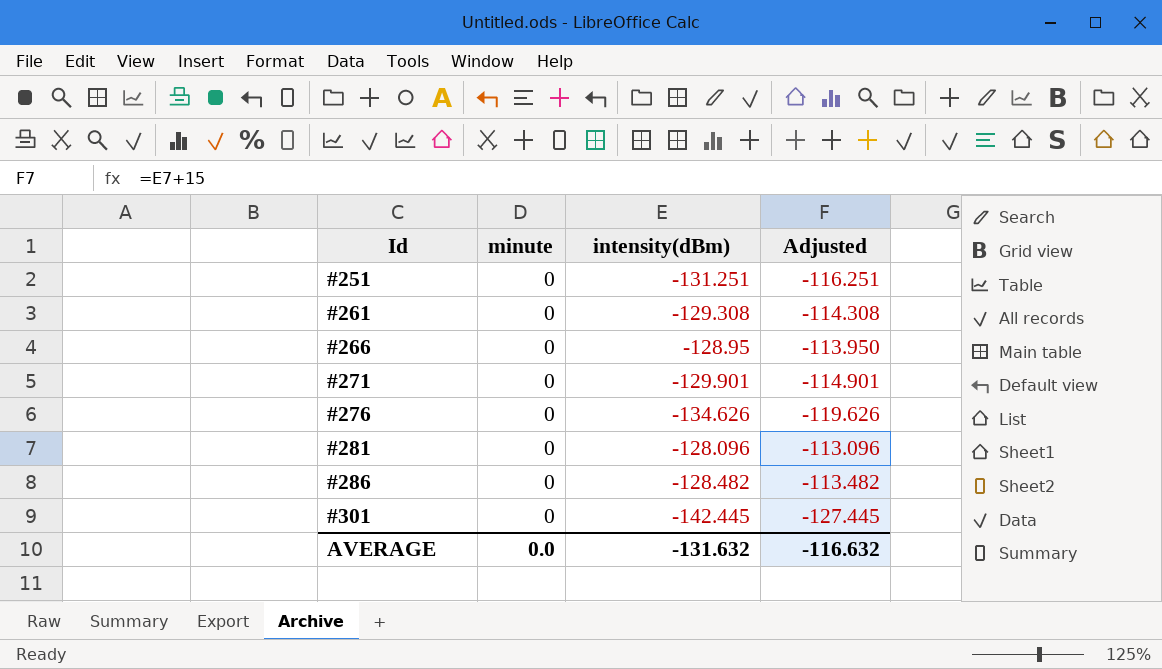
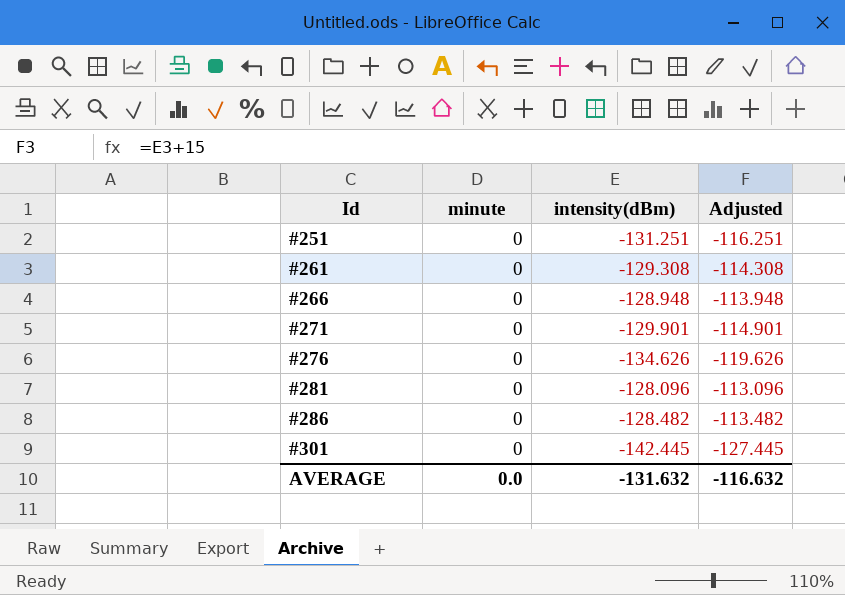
#266 | intensity(dBm): -128.95 -> -128.948
#266 | Adjusted: -113.950 -> -113.948

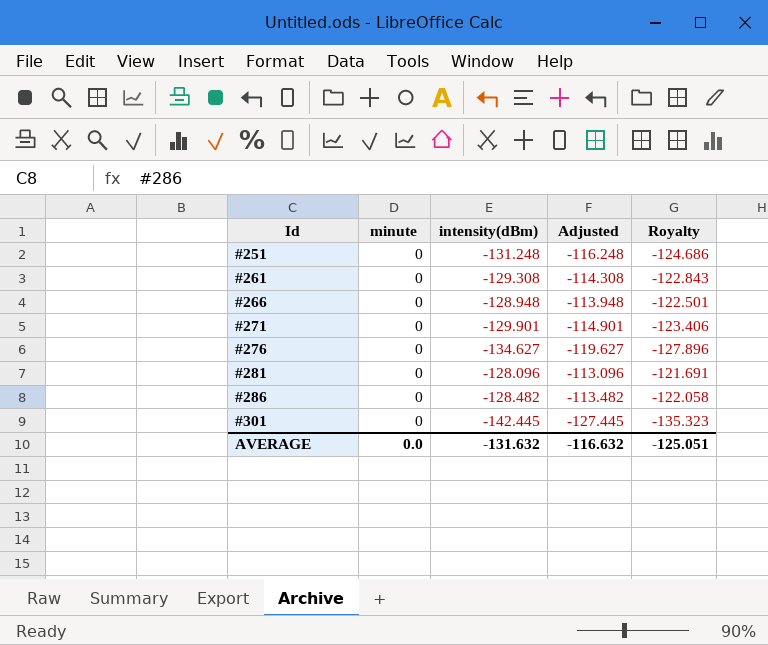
column Royalty | formula: none -> [intensity(dBm)] * 0.95
#251 | intensity(dBm): -131.251 -> -131.248
#251 | Adjusted: -116.251 -> -116.248
#276 | intensity(dBm): -134.626 -> -134.627
#276 | Adjusted: -119.626 -> -119.627

